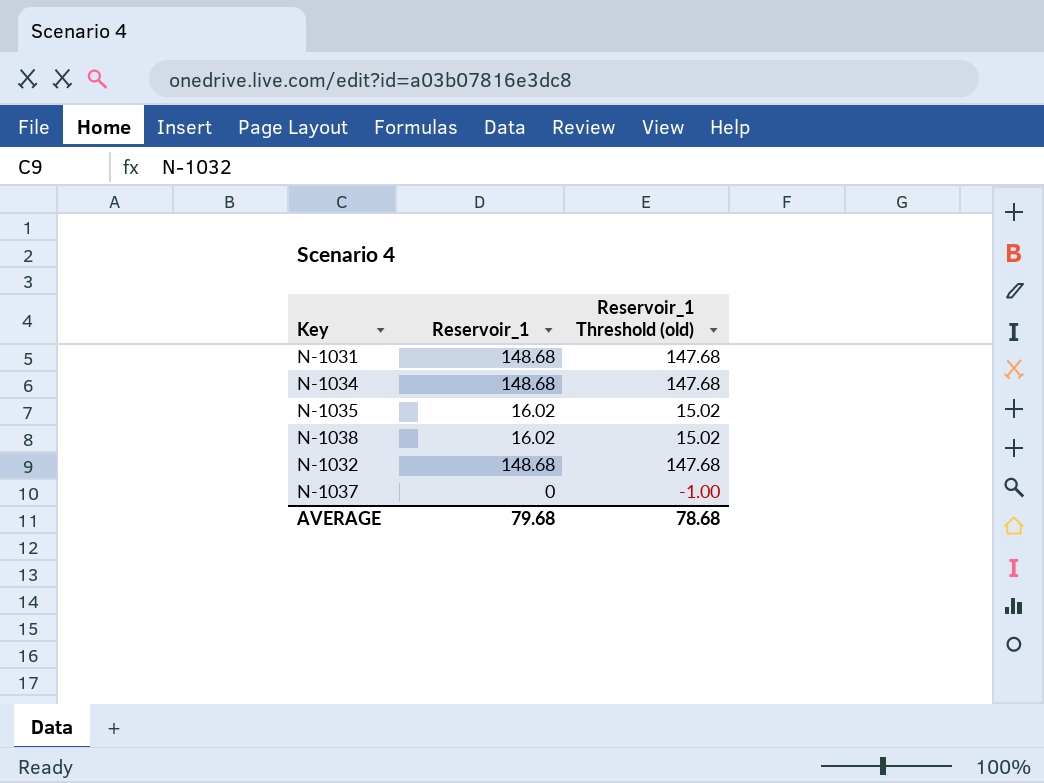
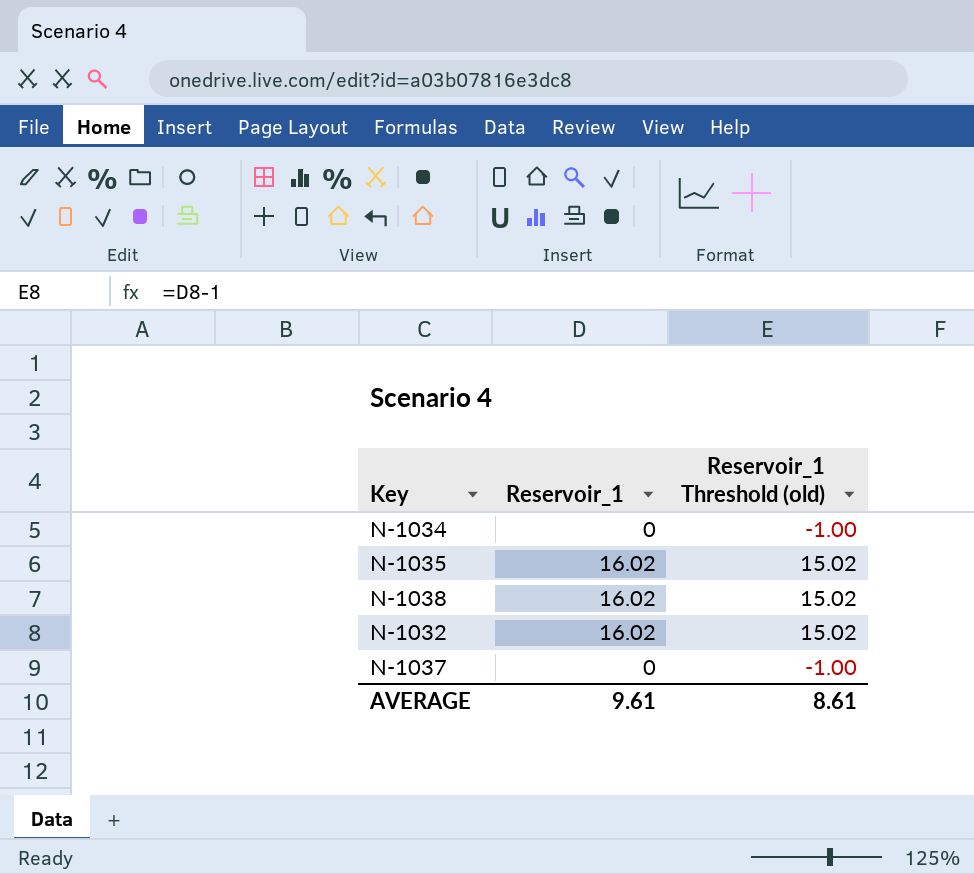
row N-1031: 148.68 | 147.68 -> none
N-1034 | Reservoir_1: 148.68 -> 0
N-1034 | Reservoir_1 Threshold (old): 147.68 -> -1.00
N-1032 | Reservoir_1: 148.68 -> 16.02
N-1032 | Reservoir_1 Threshold (old): 147.68 -> 15.02
AVERAGE | Reservoir_1: 79.68 -> 9.61
AVERAGE | Reservoir_1 Threshold (old): 78.68 -> 8.61

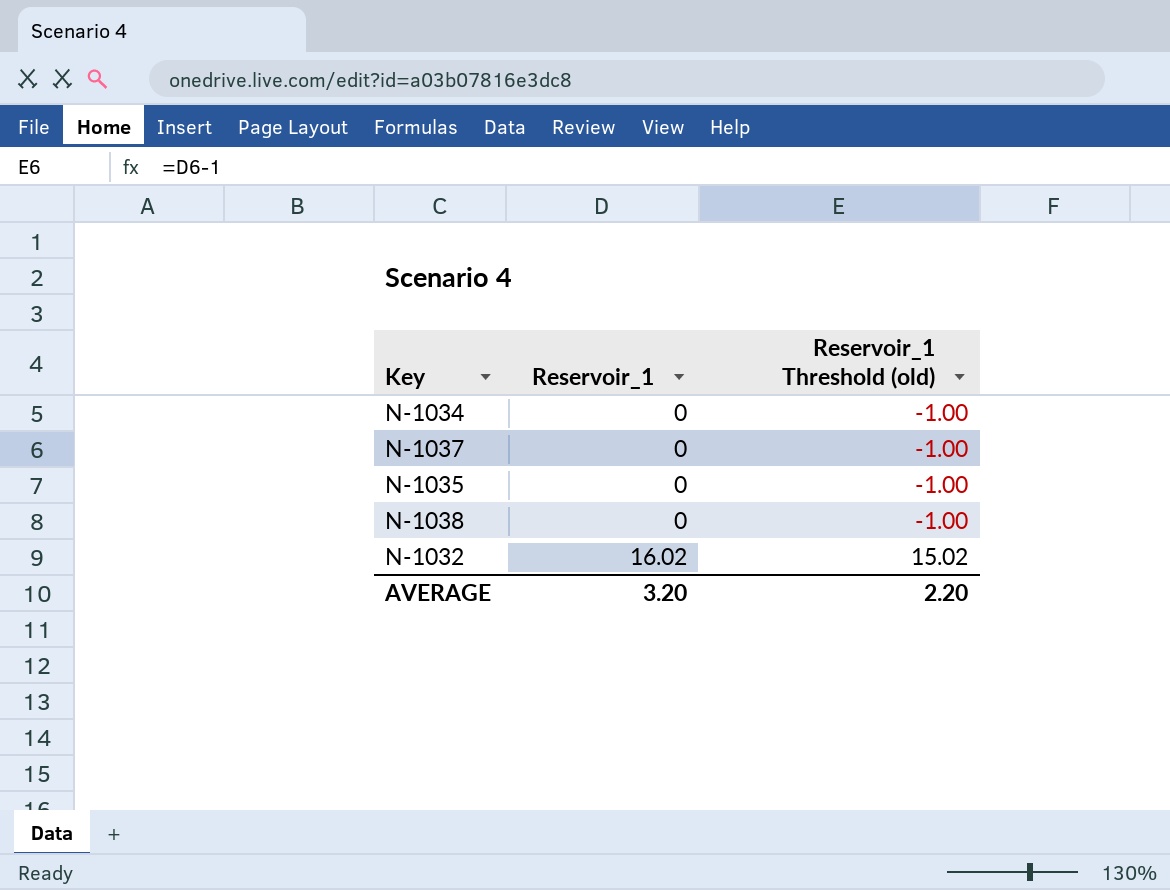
row order: none -> Reservoir_1 ascending
N-1035 | Reservoir_1: 16.02 -> 0
N-1035 | Reservoir_1 Threshold (old): 15.02 -> -1.00
N-1038 | Reservoir_1: 16.02 -> 0
N-1038 | Reservoir_1 Threshold (old): 15.02 -> -1.00
AVERAGE | Reservoir_1: 9.61 -> 3.20
AVERAGE | Reservoir_1 Threshold (old): 8.61 -> 2.20

